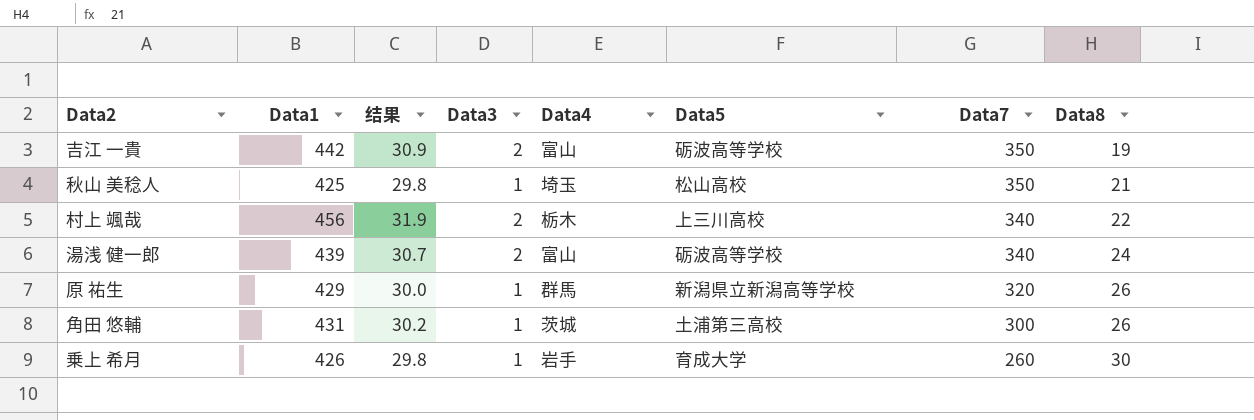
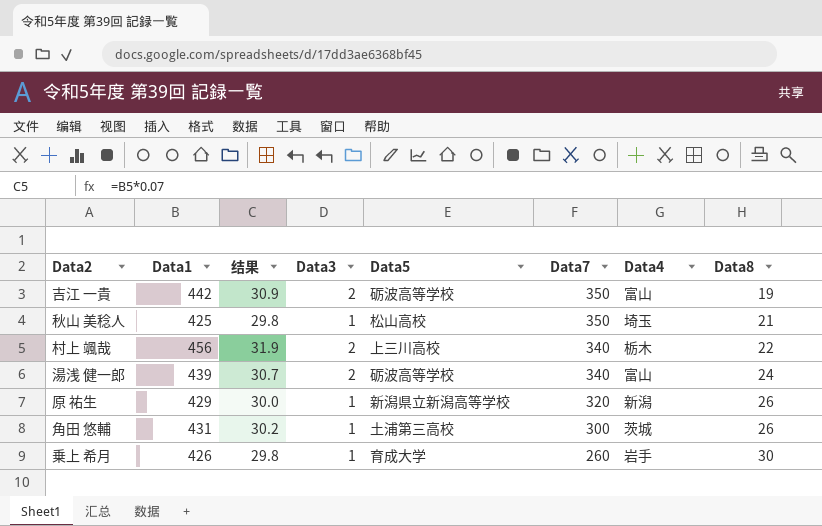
column Data4 | position: 5 -> 7
原 祐生 | Data4: 群馬 -> 新潟

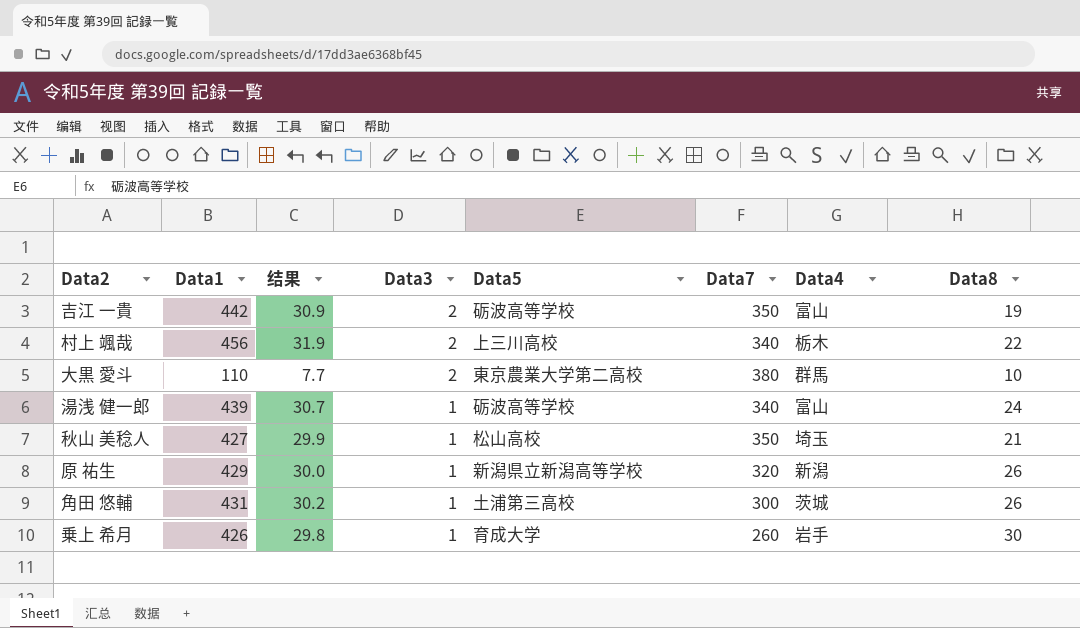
row order: Data7 descending -> Data3 descending
row 大黒 愛斗: none -> 110 | 7.7 | 2 | 東京農業大学第二高校 | 380 | 群馬 | 10
湯浅 健一郎 | Data3: 2 -> 1
秋山 美稔人 | Data1: 425 -> 427
秋山 美稔人 | 结果: 29.8 -> 29.9

